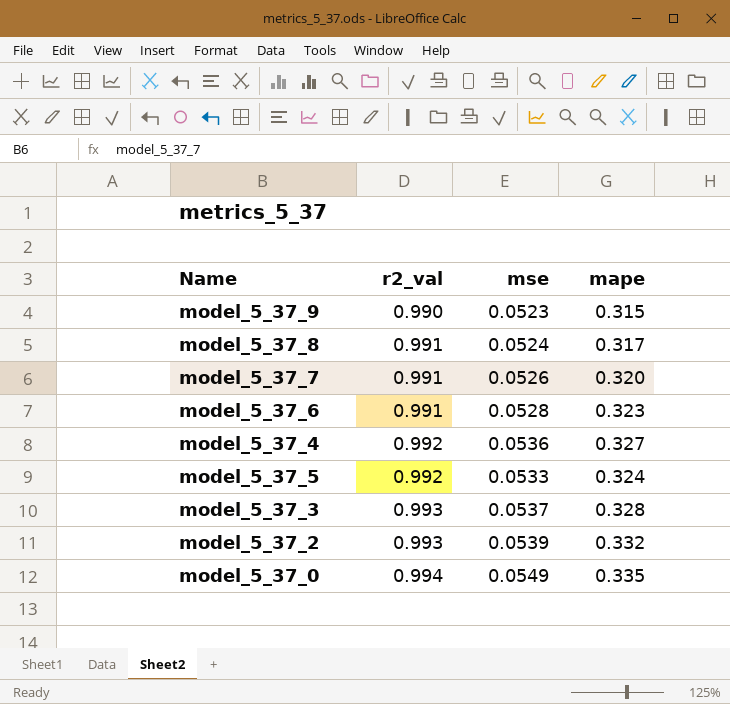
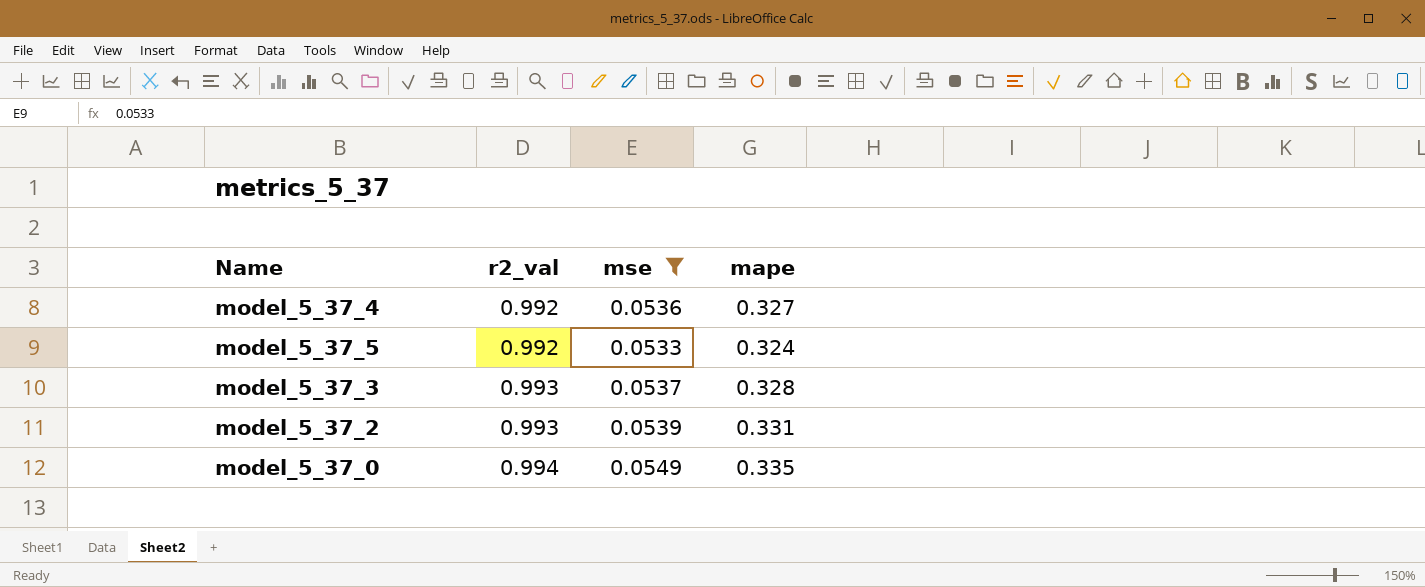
filter: none -> mse >= 0.0533
model_5_37_2 | mape: 0.332 -> 0.331

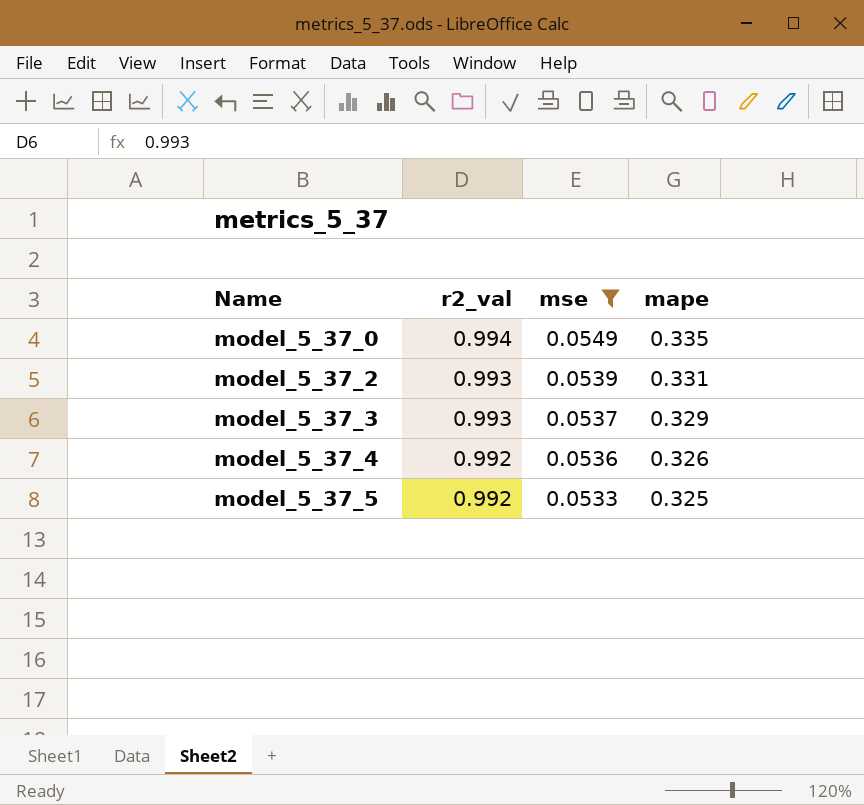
row order: r2_val ascending -> Name ascending
model_5_37_3 | mape: 0.328 -> 0.329
model_5_37_4 | mape: 0.327 -> 0.326
model_5_37_5 | mape: 0.324 -> 0.325

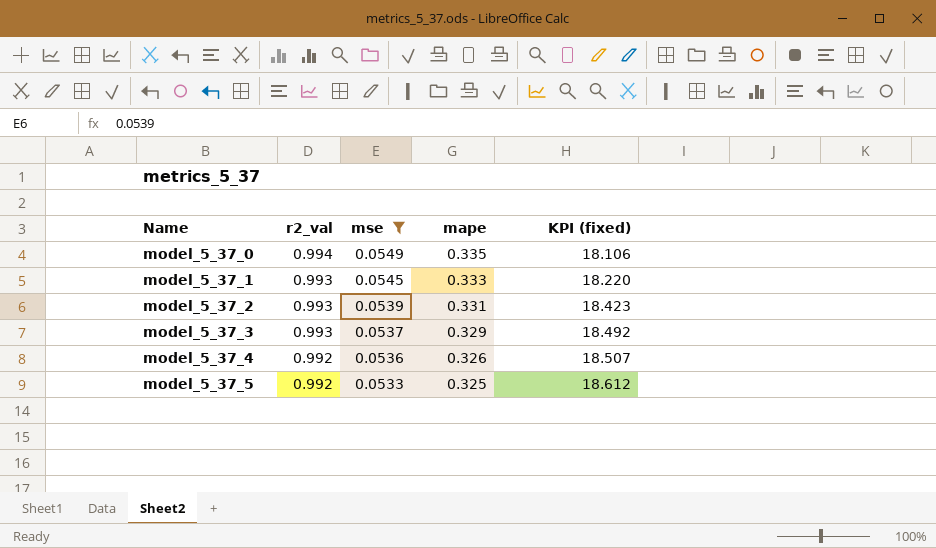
column KPI (fixed) | formula: none -> [r2_val] / [mse]
row model_5_37_1: none -> 0.993 | 0.0545 | 0.333 | 18.220

